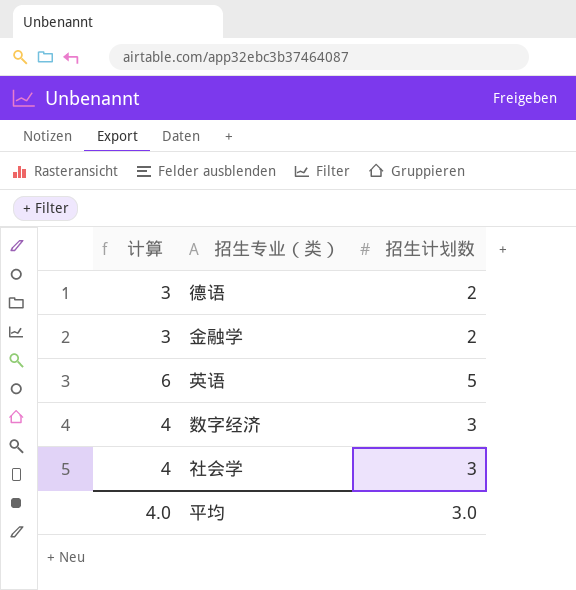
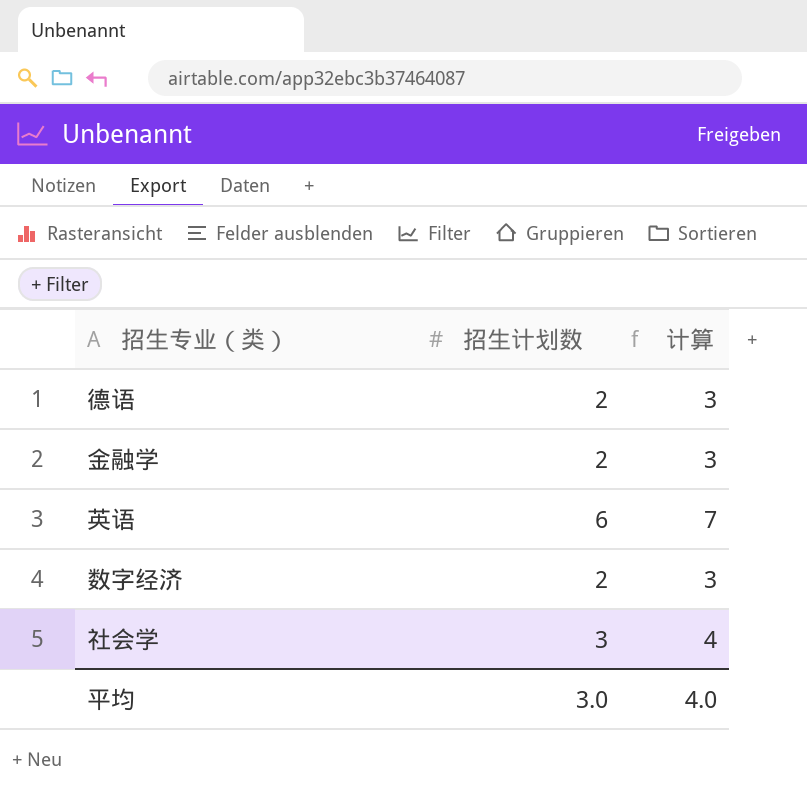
column 计算 | position: 1 -> 3
英语 | 招生计划数: 5 -> 6
英语 | 计算: 6 -> 7
数字经济 | 招生计划数: 3 -> 2
数字经济 | 计算: 4 -> 3

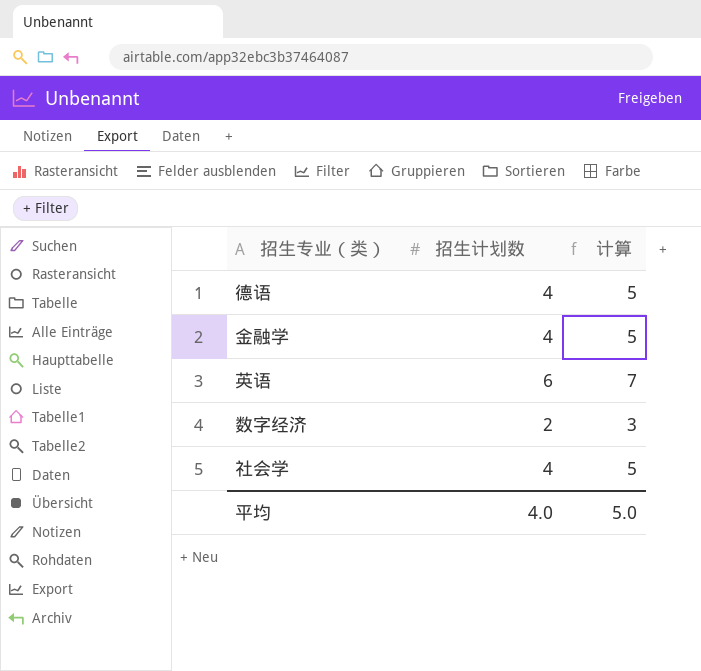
德语 | 招生计划数: 2 -> 4
德语 | 计算: 3 -> 5
金融学 | 招生计划数: 2 -> 4
金融学 | 计算: 3 -> 5
社会学 | 招生计划数: 3 -> 4
社会学 | 计算: 4 -> 5
平均 | 招生计划数: 3.0 -> 4.0
平均 | 计算: 4.0 -> 5.0

